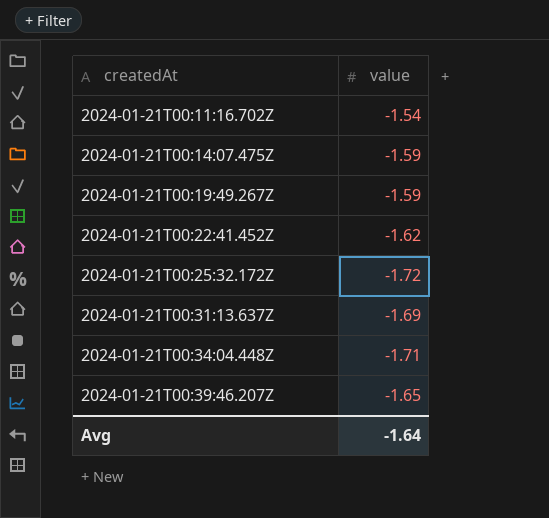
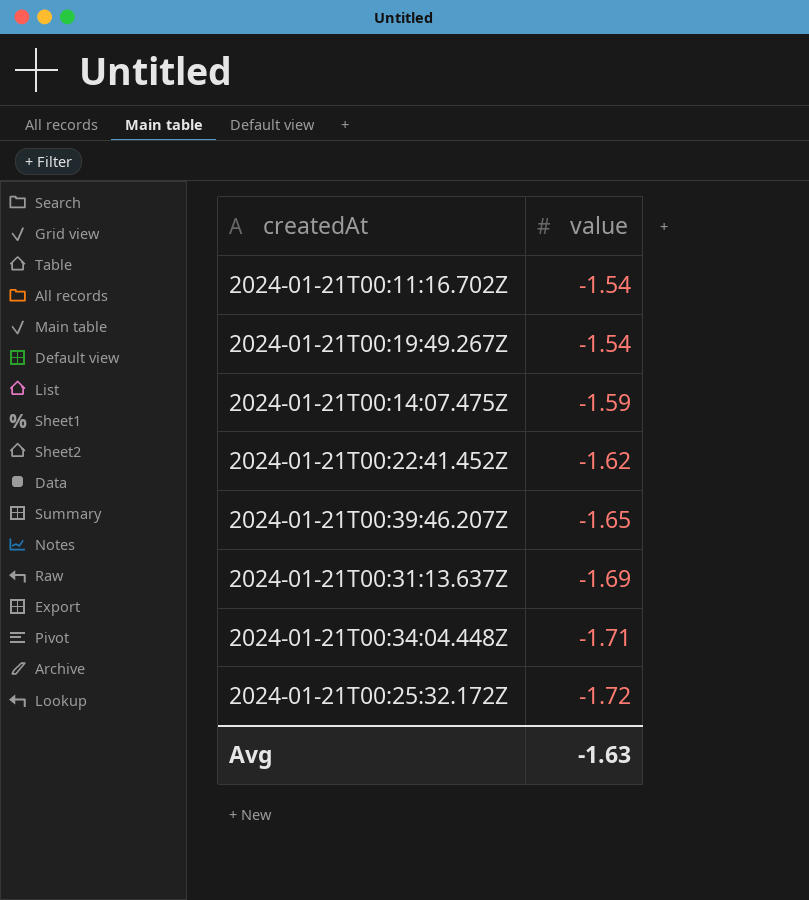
row order: createdAt ascending -> value descending
2024-01-21T00:19:49.267Z | value: -1.59 -> -1.54
Avg | value: -1.64 -> -1.63

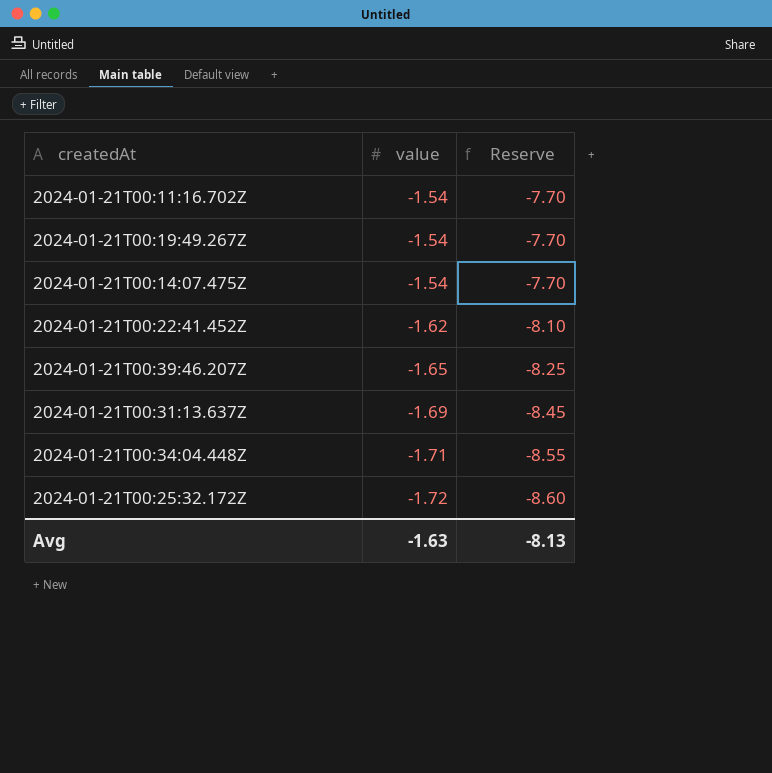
column Reserve | formula: none -> [value] * 5
2024-01-21T00:14:07.475Z | value: -1.59 -> -1.54

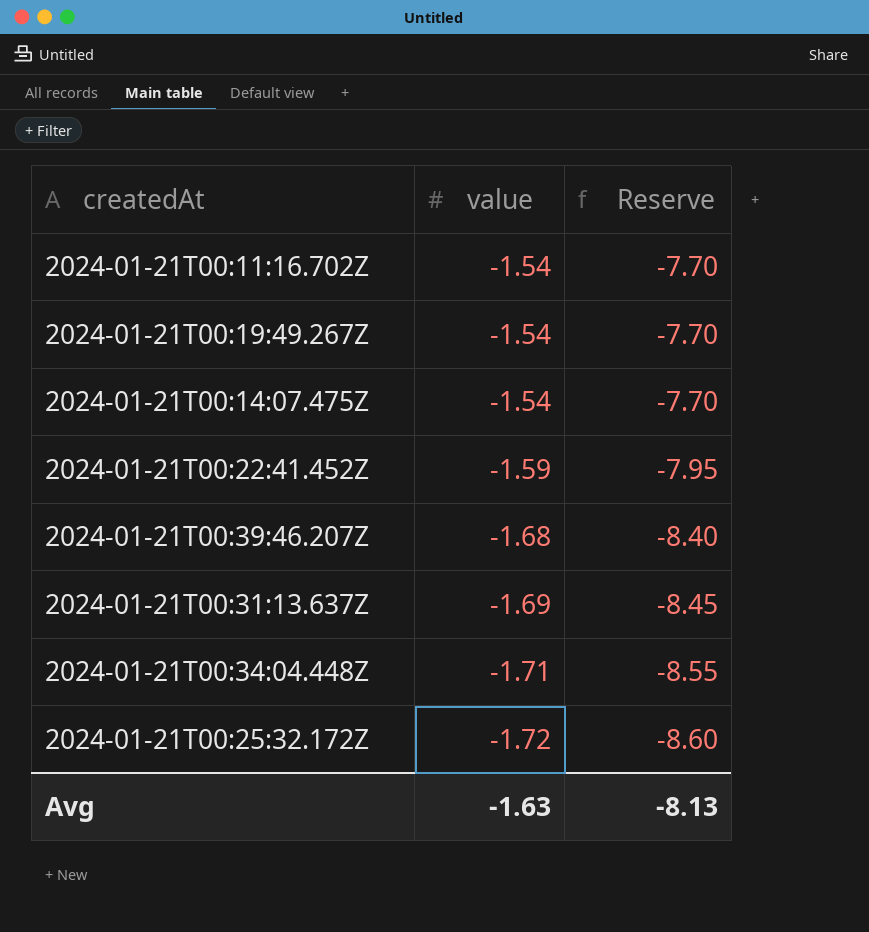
2024-01-21T00:22:41.452Z | value: -1.62 -> -1.59
2024-01-21T00:22:41.452Z | Reserve: -8.10 -> -7.95
2024-01-21T00:39:46.207Z | value: -1.65 -> -1.68
2024-01-21T00:39:46.207Z | Reserve: -8.25 -> -8.40

